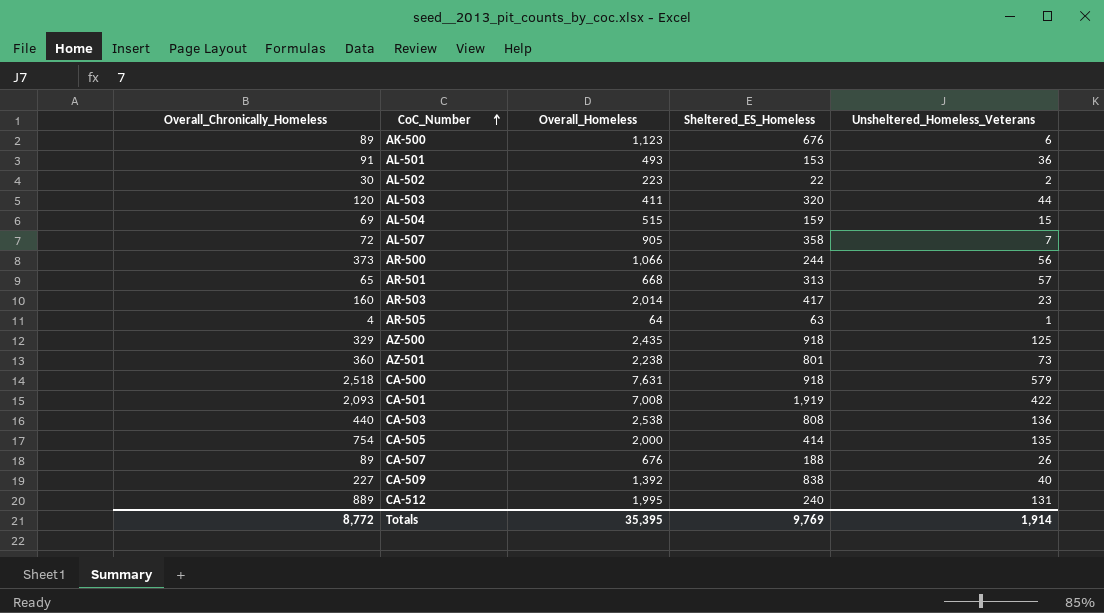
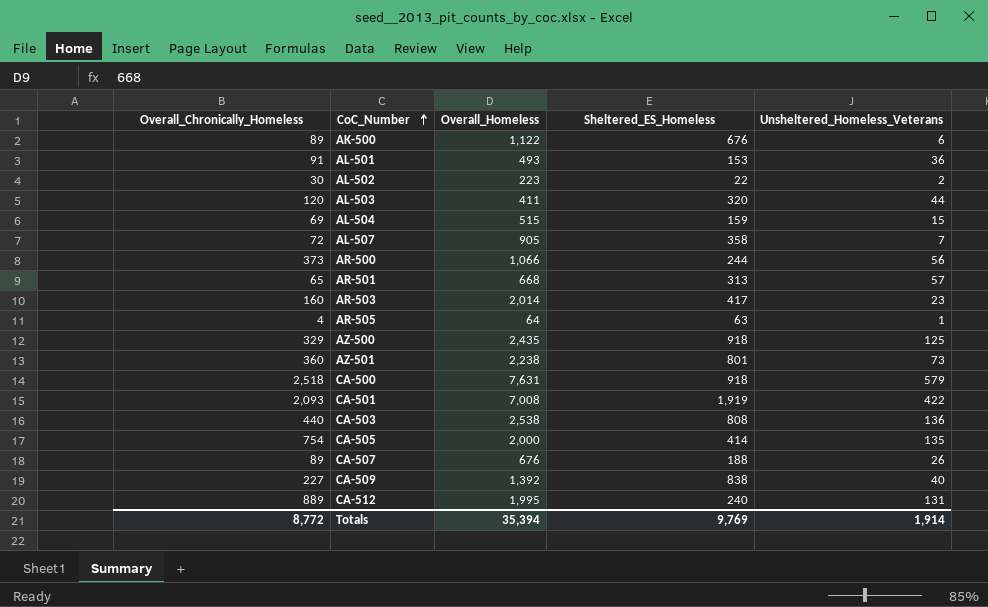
AK-500 | Overall_Homeless: 1,123 -> 1,122
Totals | Overall_Homeless: 35,395 -> 35,394

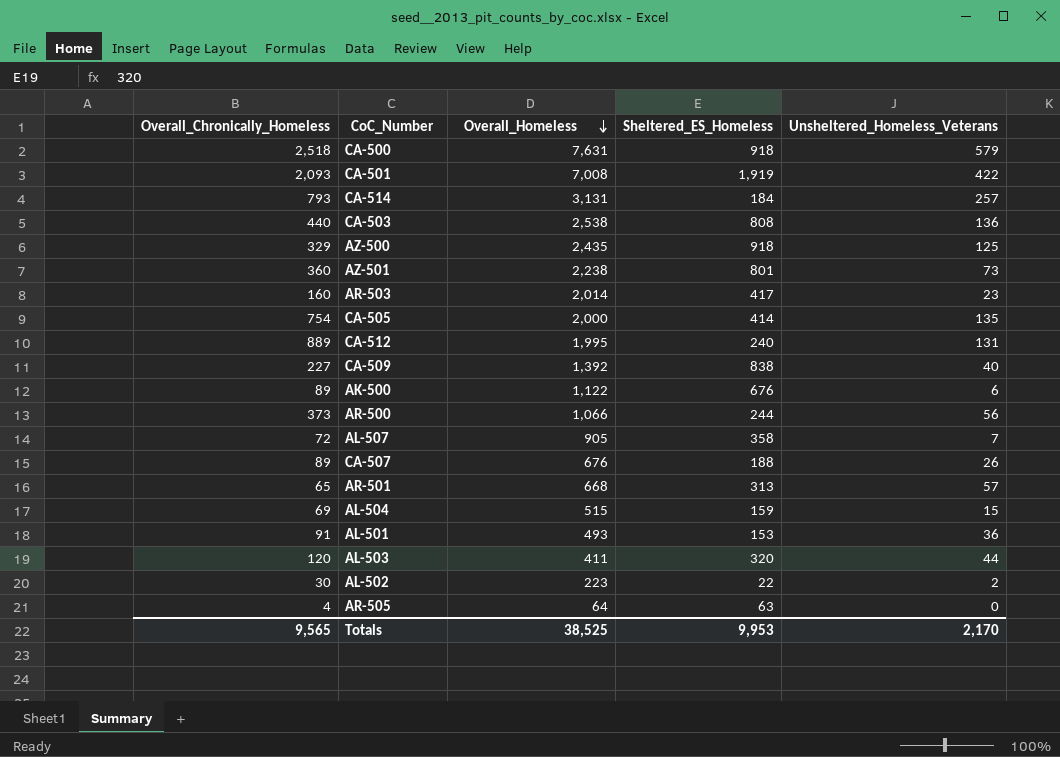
row order: CoC_Number ascending -> Overall_Homeless descending
row CA-514: none -> 793 | 3,131 | 184 | 257
AR-505 | Unsheltered_Homeless_Veterans: 1 -> 0
Totals | Overall_Chronically_Homeless: 8,772 -> 9,565
Totals | Overall_Homeless: 35,394 -> 38,525
Totals | Sheltered_ES_Homeless: 9,769 -> 9,953
Totals | Unsheltered_Homeless_Veterans: 1,914 -> 2,170

